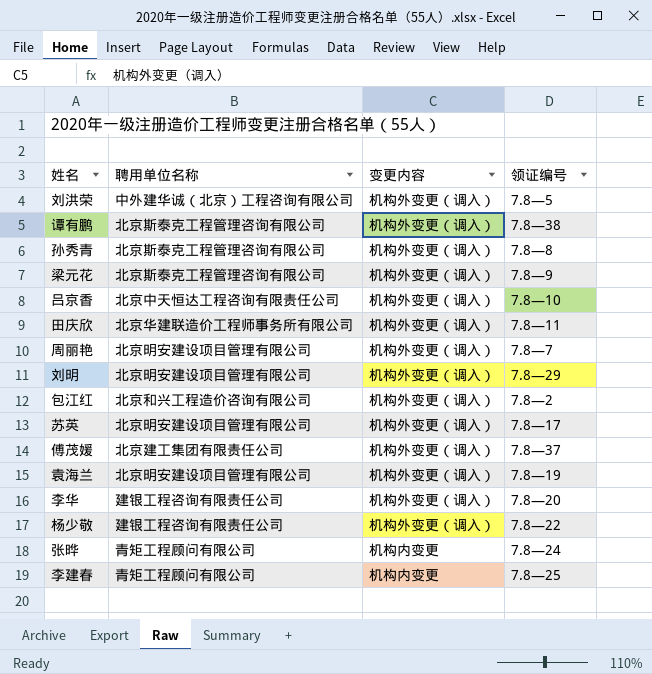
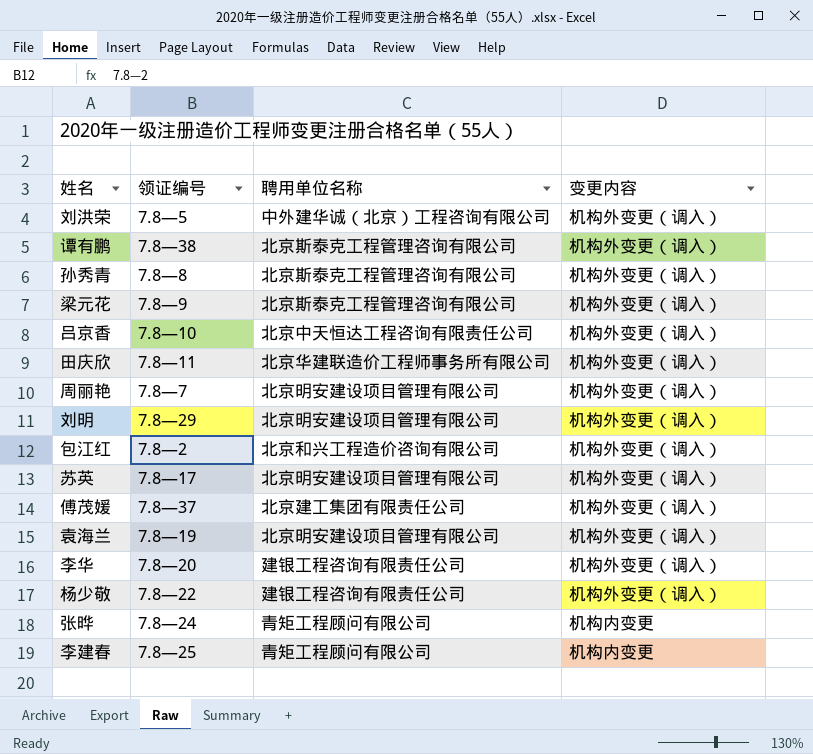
column 领证编号 | position: 4 -> 2

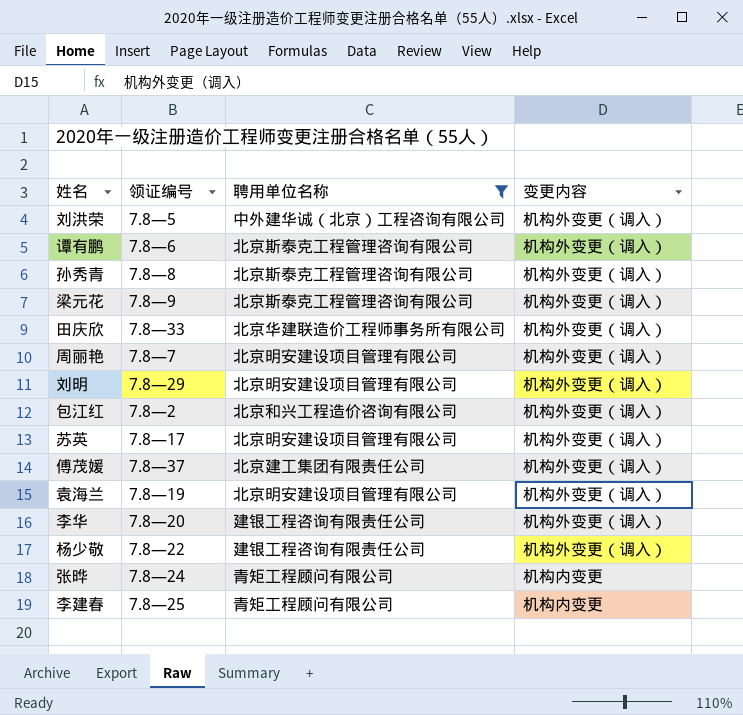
filter: none -> 聘用单位名称 != 北京中天恒达工程咨询有限责任公司
谭有鹏 | 领证编号: 7.8—38 -> 7.8—6
田庆欣 | 领证编号: 7.8—11 -> 7.8—33

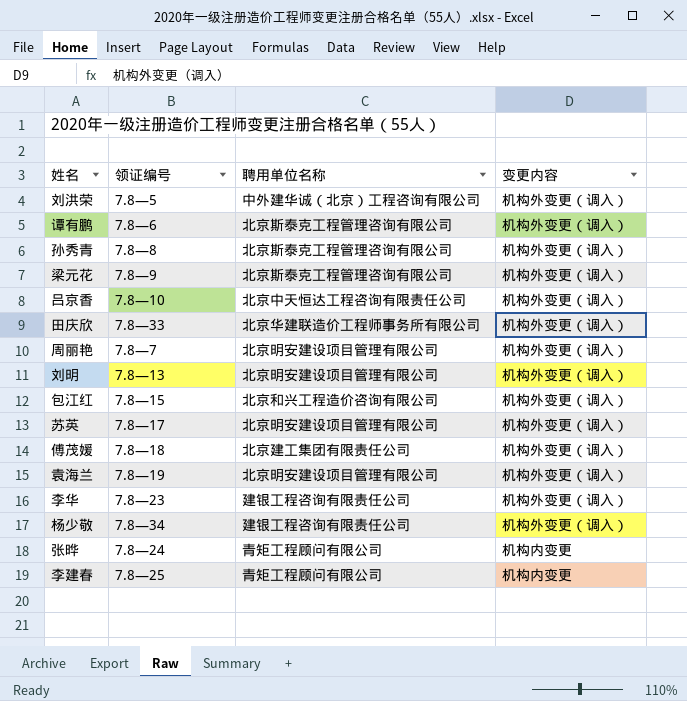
filter: 聘用单位名称 != 北京中天恒达工程咨询有限责任公司 -> none
刘明 | 领证编号: 7.8—29 -> 7.8—13
包江红 | 领证编号: 7.8—2 -> 7.8—15
傅茂媛 | 领证编号: 7.8—37 -> 7.8—18
李华 | 领证编号: 7.8—20 -> 7.8—23
杨少敬 | 领证编号: 7.8—22 -> 7.8—34

